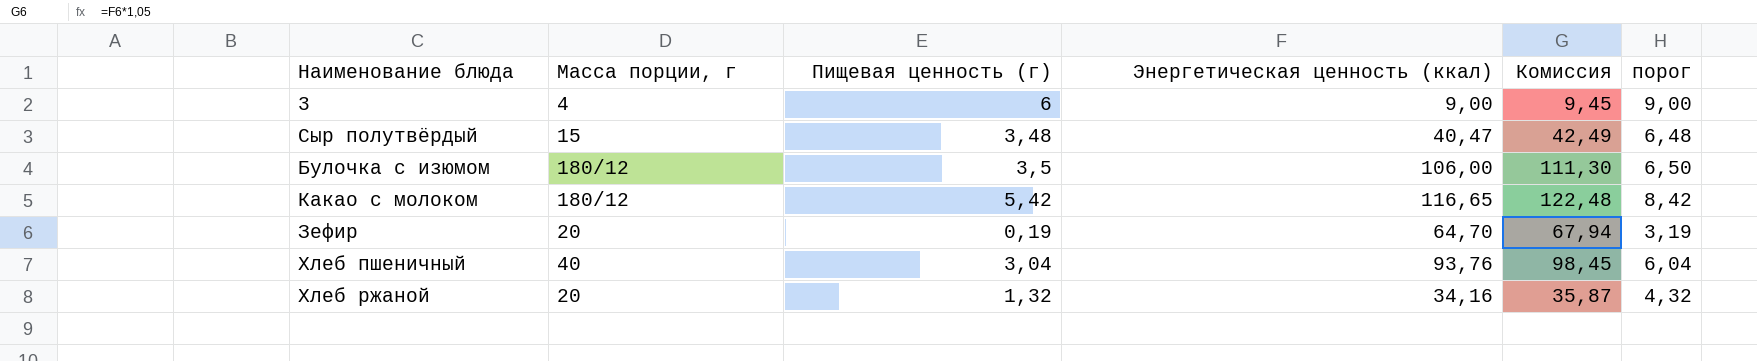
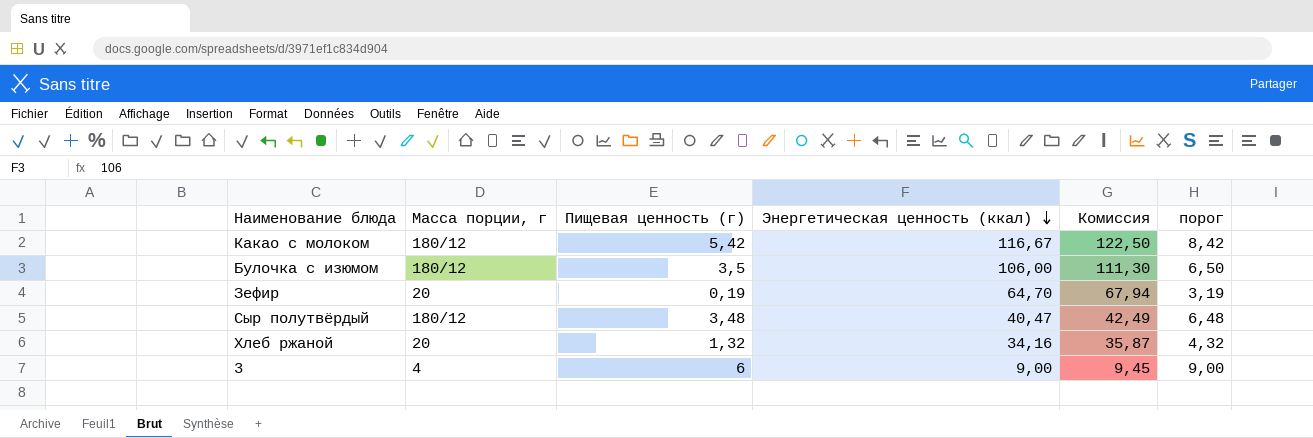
row order: none -> Энергетическая ценность (ккал) descending
row Хлеб пшеничный: 40 | 3,04 | 93,76 | 98,45 | 6,04 -> none
Какао с молоком | Энергетическая ценность (ккал): 116,65 -> 116,67
Какао с молоком | Комиссия: 122,48 -> 122,50
Сыр полутвёрдый | Масса порции, г: 15 -> 180/12

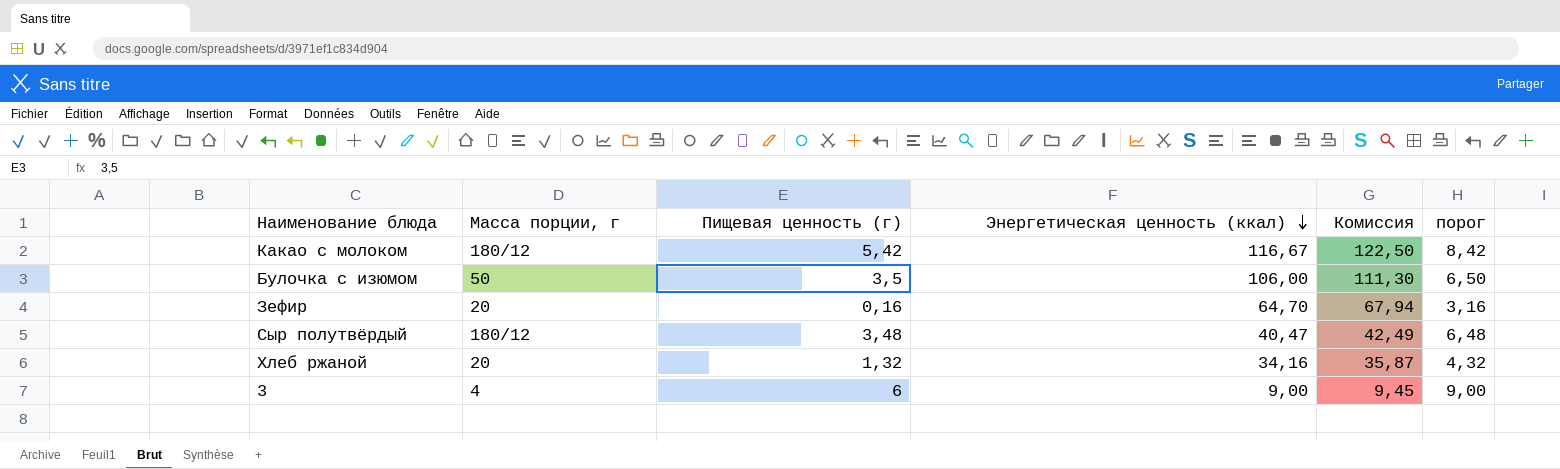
Булочка с изюмом | Масса порции, г: 180/12 -> 50
Зефир | Пищевая ценность (г): 0,19 -> 0,16
Зефир | порог: 3,19 -> 3,16

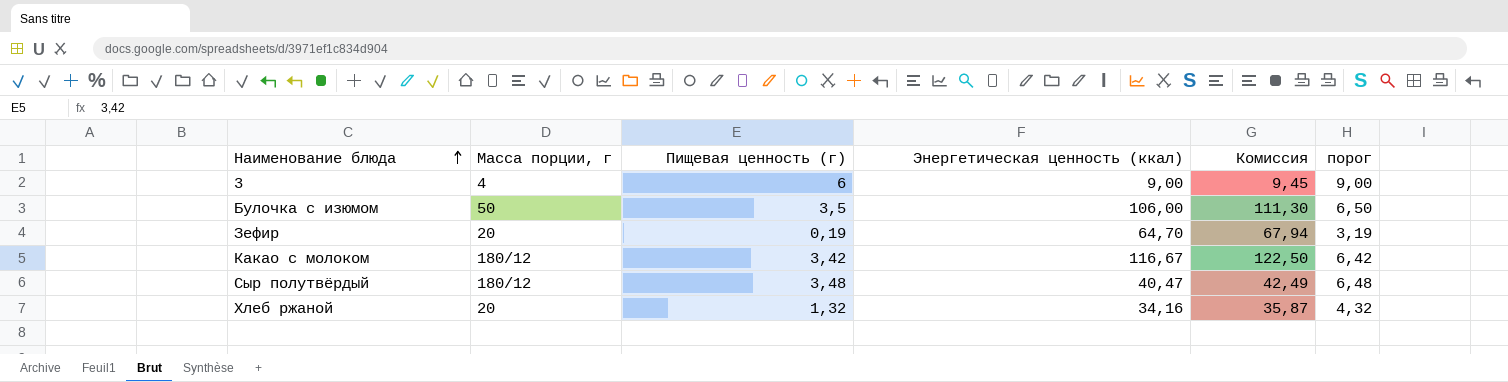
row order: Энергетическая ценность (ккал) descending -> Наименование блюда ascending
Зефир | Пищевая ценность (г): 0,16 -> 0,19
Зефир | порог: 3,16 -> 3,19
Какао с молоком | Пищевая ценность (г): 5,42 -> 3,42
Какао с молоком | порог: 8,42 -> 6,42

